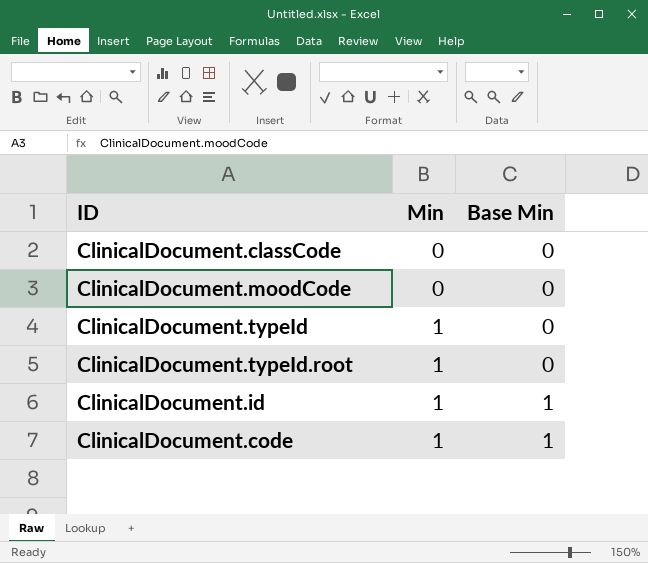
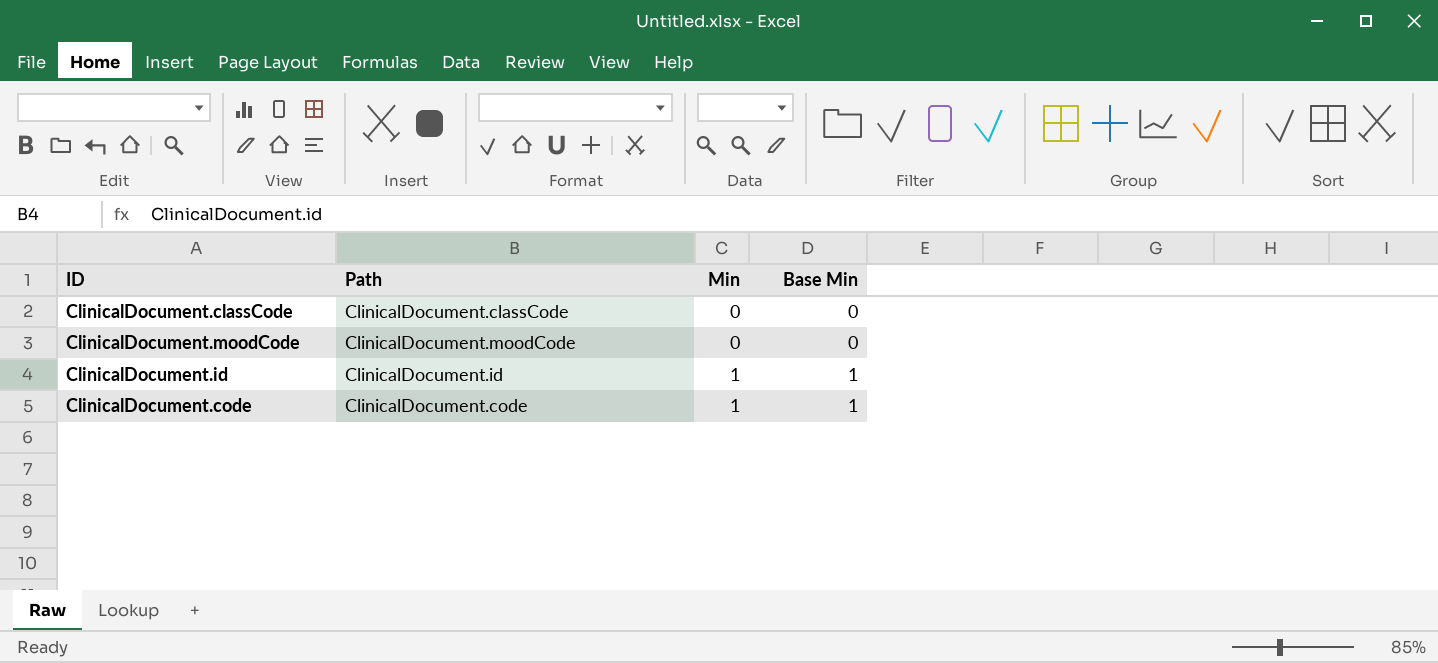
column Path | position: none -> 2
row ClinicalDocument.typeId: 1 | 0 -> none
row ClinicalDocument.typeId.root: 1 | 0 -> none

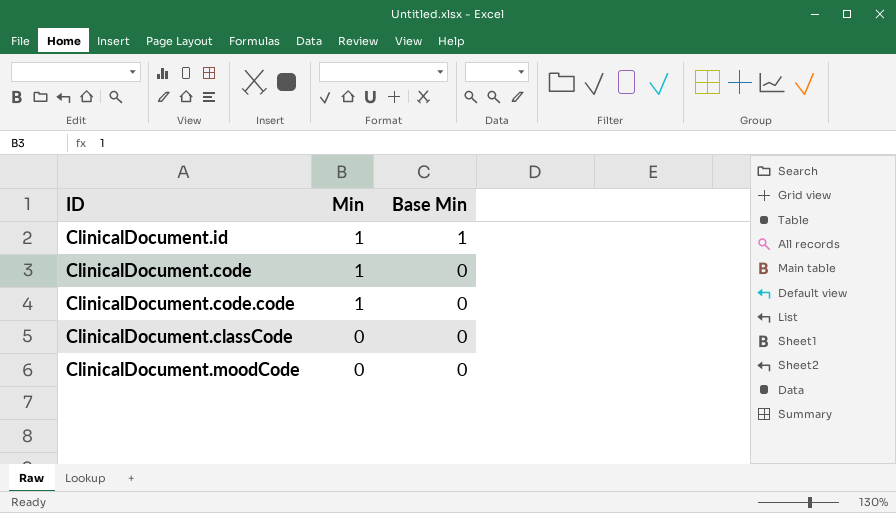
row order: Min ascending -> Min descending
column Path | position: 2 -> none
ClinicalDocument.code | Base Min: 1 -> 0
row ClinicalDocument.code.code: none -> 1 | 0

